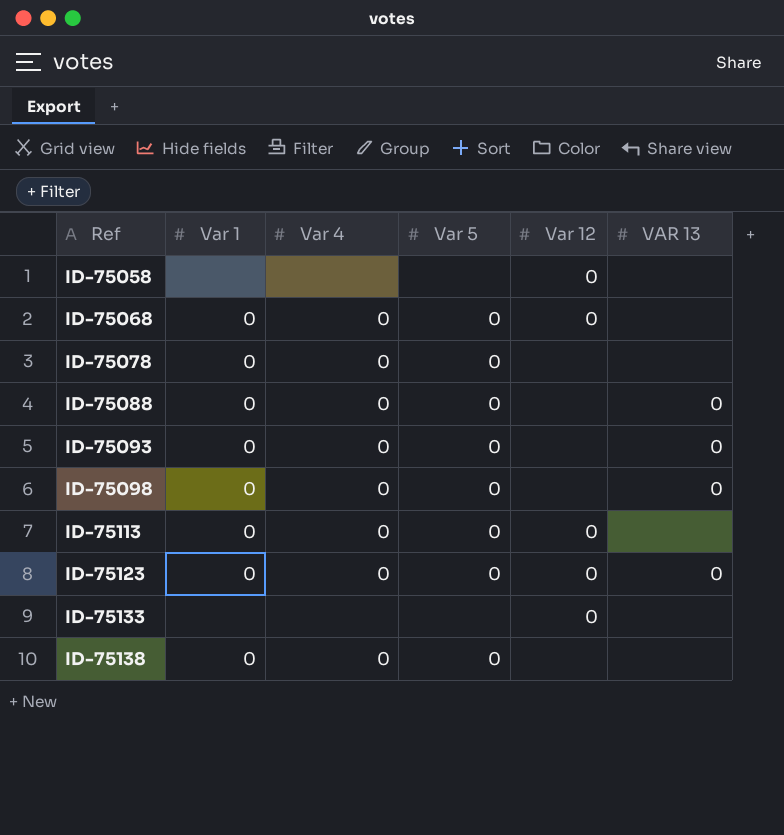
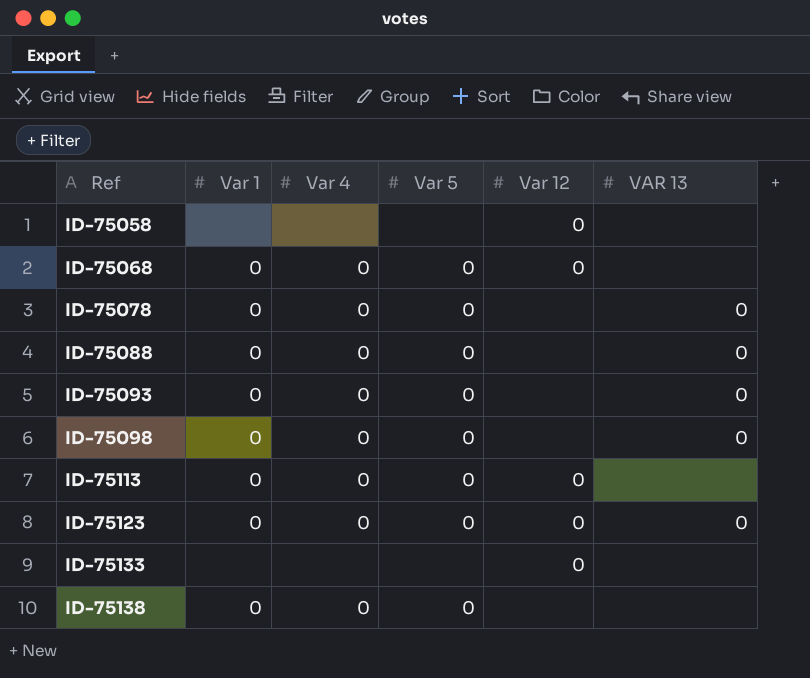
ID-75078 | VAR 13: none -> 0

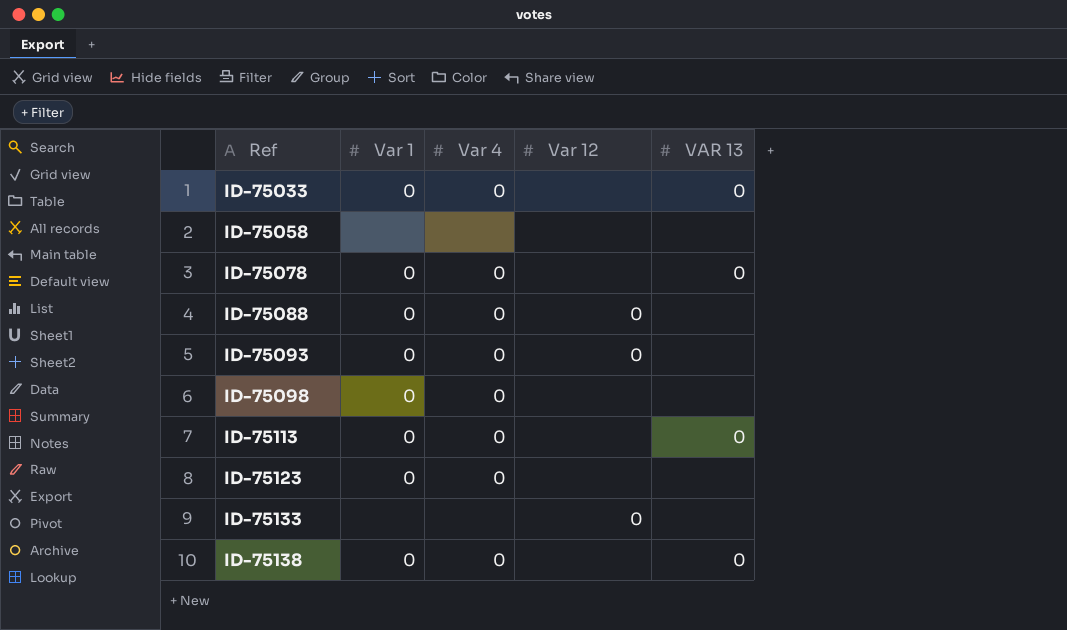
column Var 5 | position: 4 -> none
row ID-75068: 0 | 0 | 0 | 0 | none -> none
row ID-75033: none -> 0 | 0 | none | 0
ID-75058 | Var 12: 0 -> none
ID-75088 | Var 12: none -> 0
ID-75088 | VAR 13: 0 -> none
ID-75093 | Var 12: none -> 0
ID-75093 | VAR 13: 0 -> none
ID-75098 | VAR 13: 0 -> none
ID-75113 | Var 12: 0 -> none
ID-75113 | VAR 13: none -> 0
ID-75123 | Var 12: 0 -> none
ID-75123 | VAR 13: 0 -> none
ID-75138 | VAR 13: none -> 0

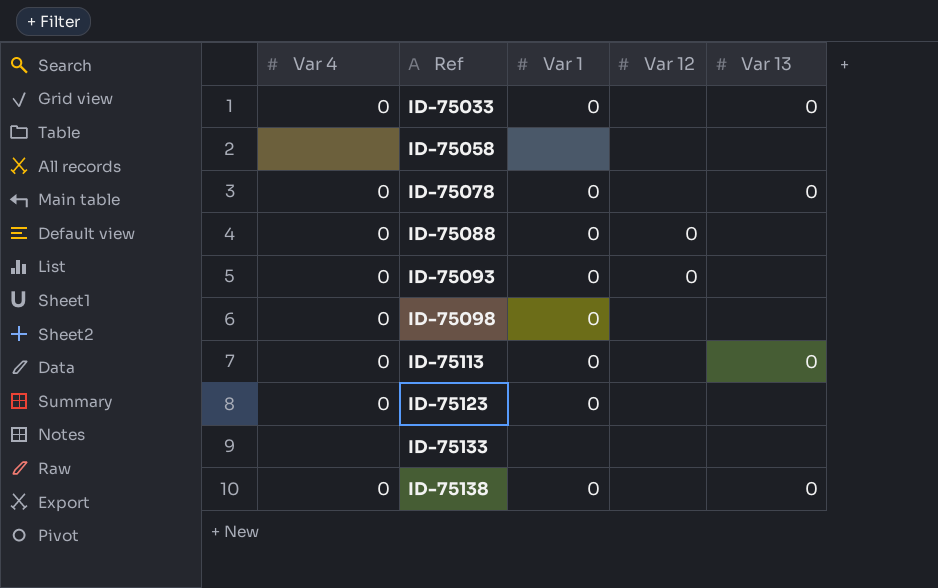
column Var 4 | position: 3 -> 1
column name: VAR 13 -> Var 13
ID-75133 | Var 12: 0 -> none

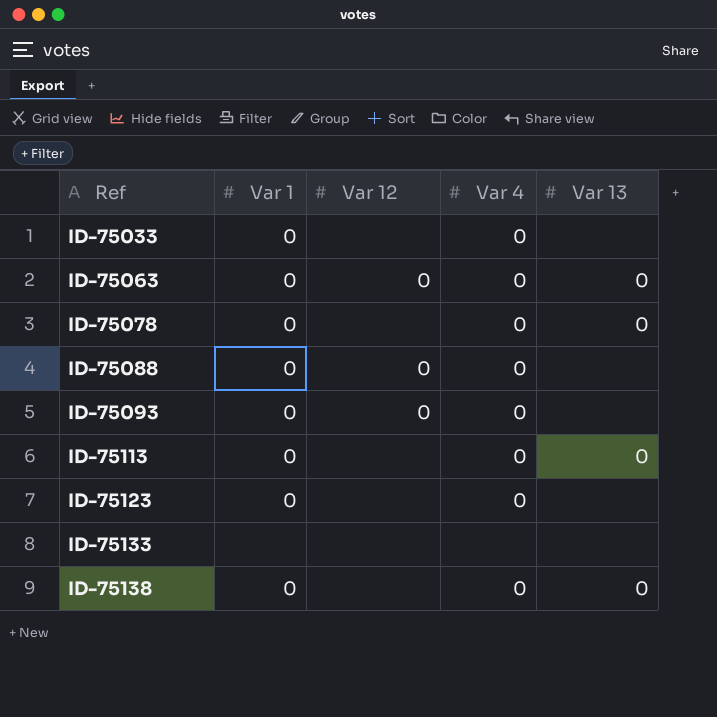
column Var 4 | position: 1 -> 4
row ID-75058: none | none | none | none -> none
row ID-75098: 0 | 0 | none | none -> none
ID-75033 | Var 13: 0 -> none
row ID-75063: none -> 0 | 0 | 0 | 0

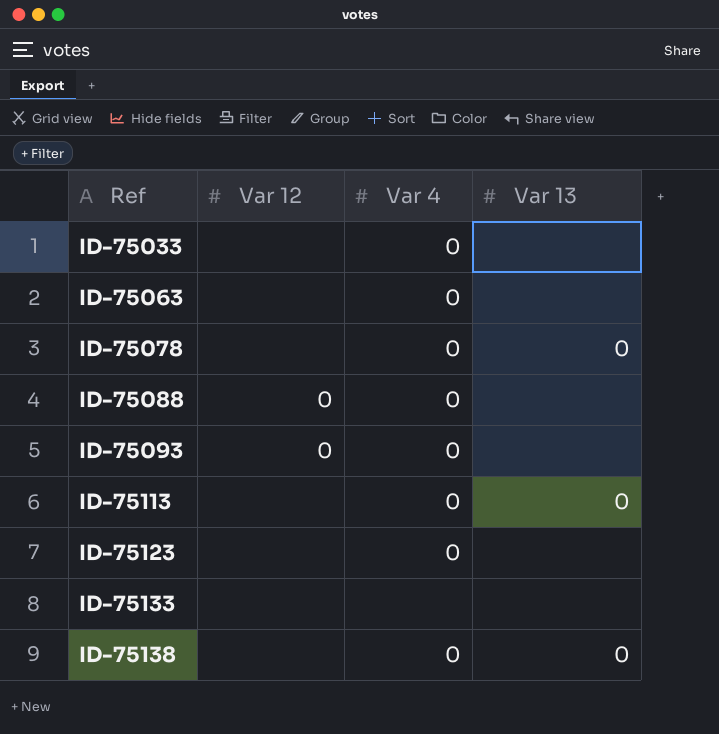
column Var 1 | position: 2 -> none
ID-75063 | Var 12: 0 -> none
ID-75063 | Var 13: 0 -> none

